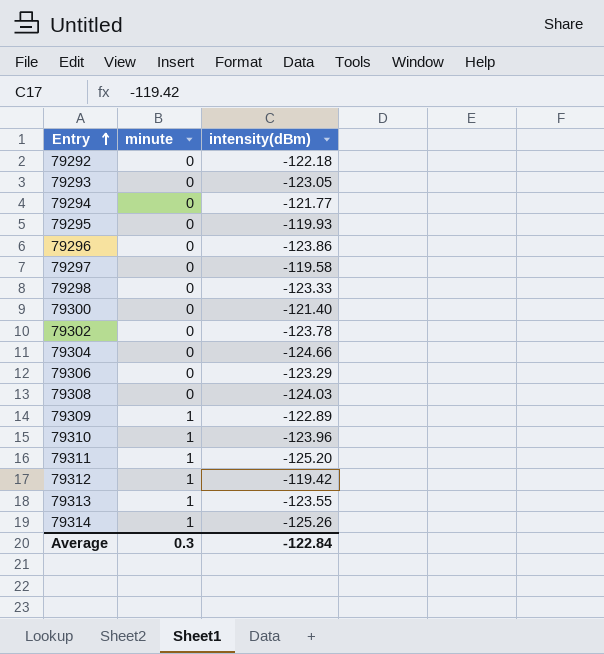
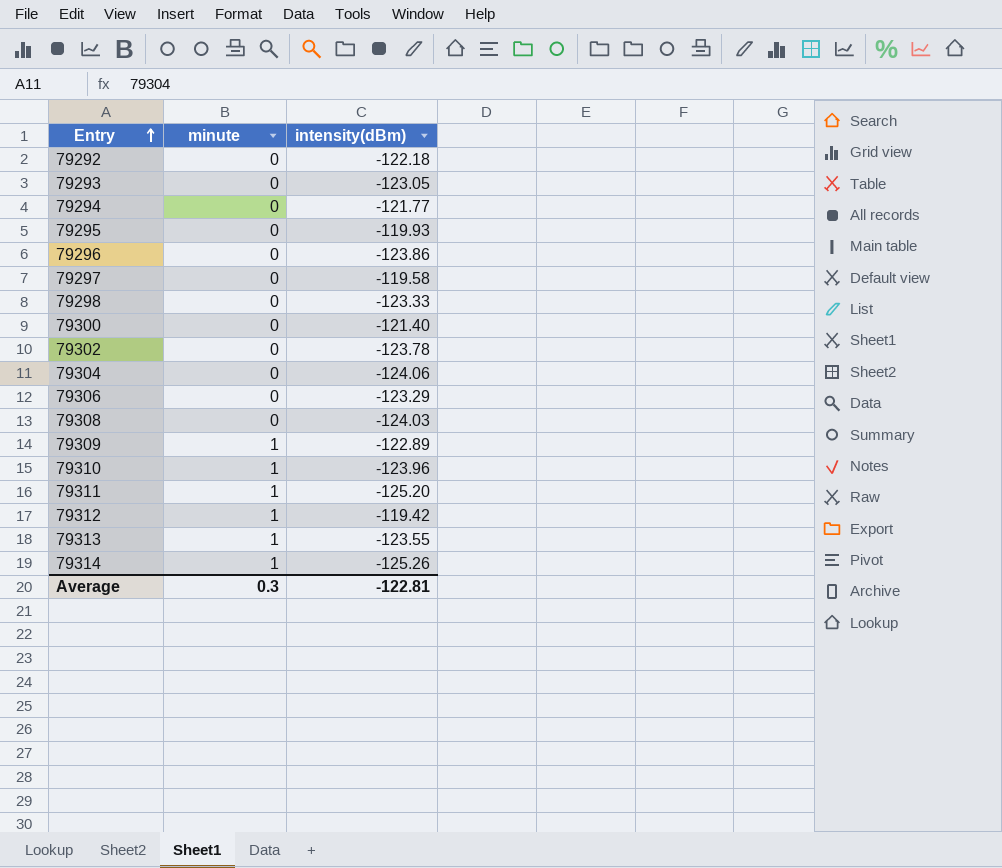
79304 | intensity(dBm): -124.66 -> -124.06
Average | intensity(dBm): -122.84 -> -122.81

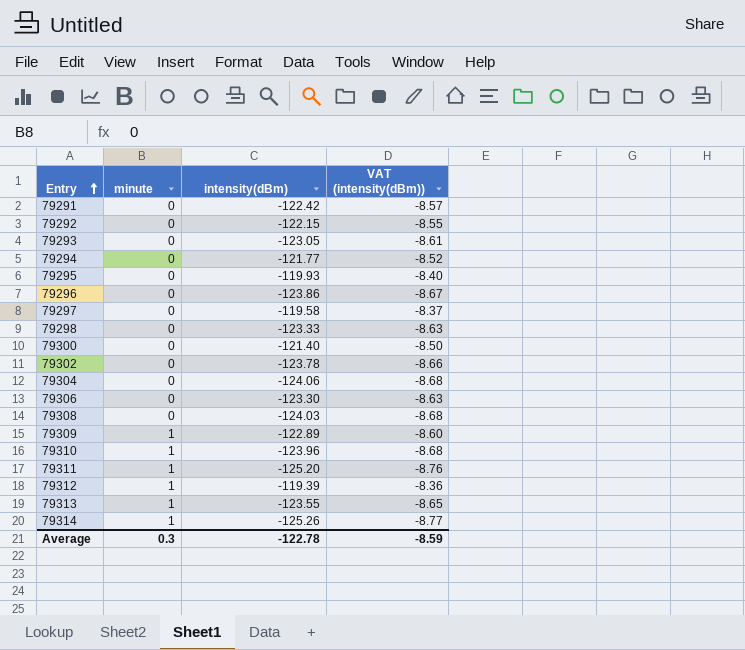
column VAT (intensity(dBm)) | formula: none -> [intensity(dBm)] * 0.07
row 79291: none -> 0 | -122.42 | -8.57
79292 | intensity(dBm): -122.18 -> -122.15
79306 | intensity(dBm): -123.29 -> -123.30
79312 | intensity(dBm): -119.42 -> -119.39
Average | intensity(dBm): -122.81 -> -122.78

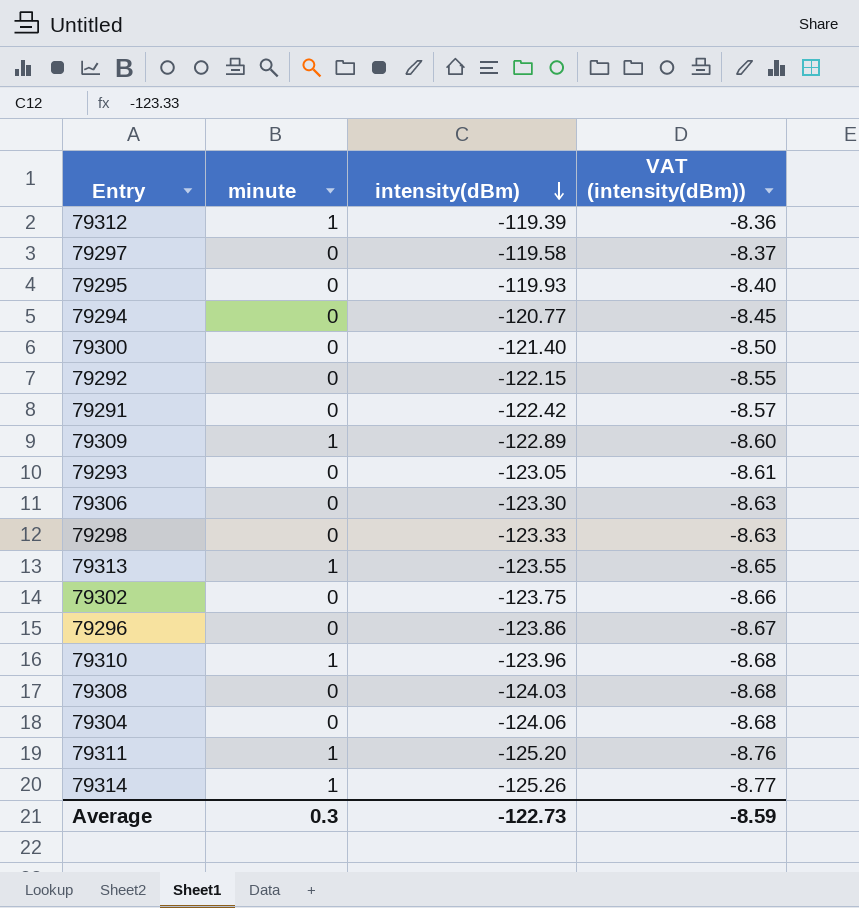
row order: Entry ascending -> intensity(dBm) descending
79294 | intensity(dBm): -121.77 -> -120.77
79294 | VAT (intensity(dBm)): -8.52 -> -8.45
79302 | intensity(dBm): -123.78 -> -123.75
Average | intensity(dBm): -122.78 -> -122.73

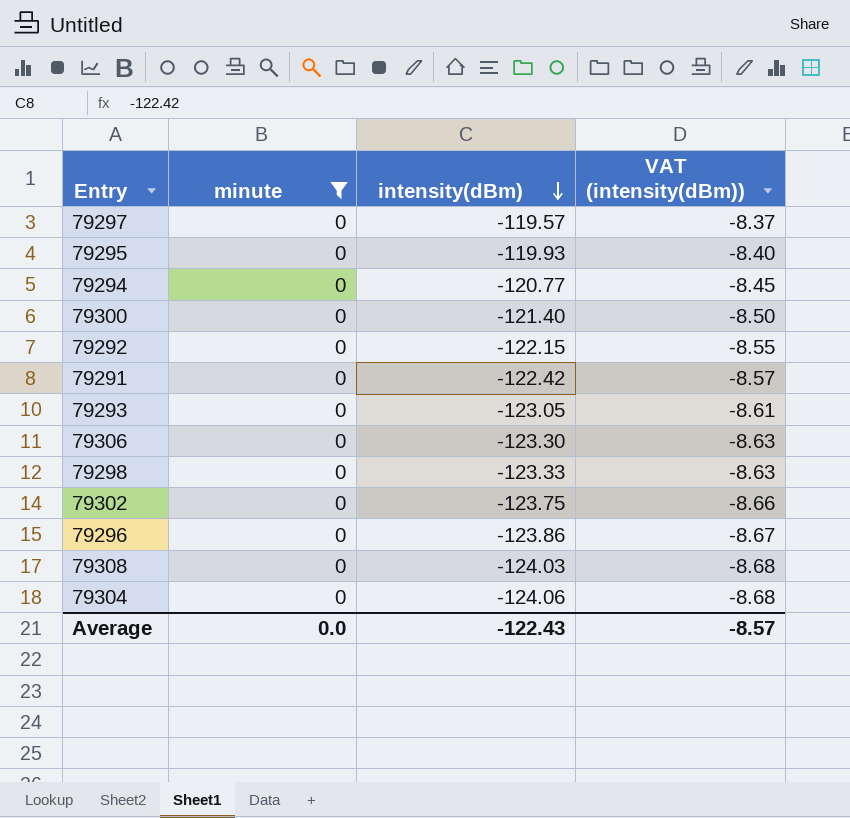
filter: none -> minute = 0
79297 | intensity(dBm): -119.58 -> -119.57
Average | minute: 0.3 -> 0.0
Average | intensity(dBm): -122.73 -> -122.43
Average | VAT (intensity(dBm)): -8.59 -> -8.57

